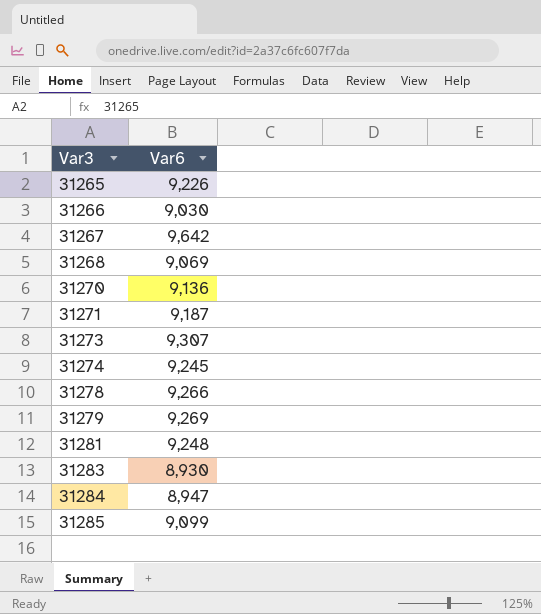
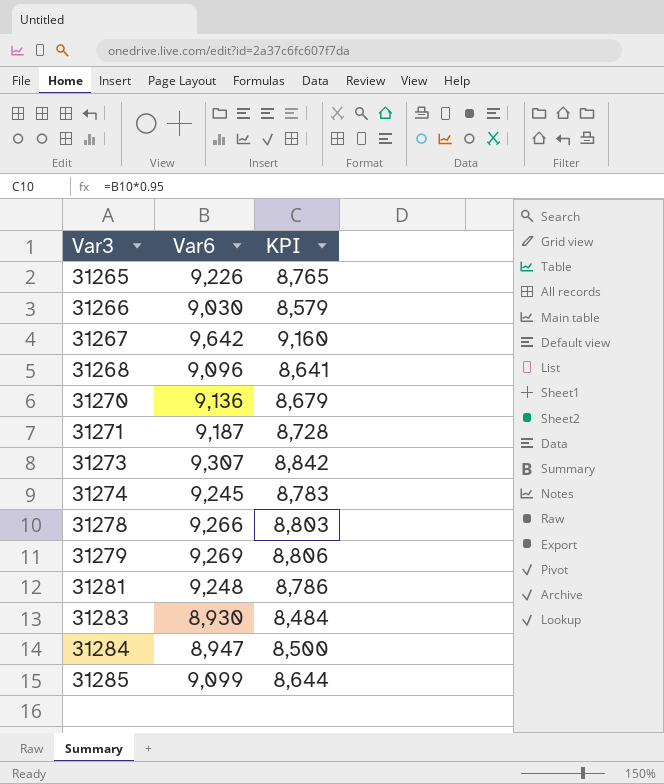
column KPI | formula: none -> [Var6] * 0.95
31268 | Var6: 9,069 -> 9,096

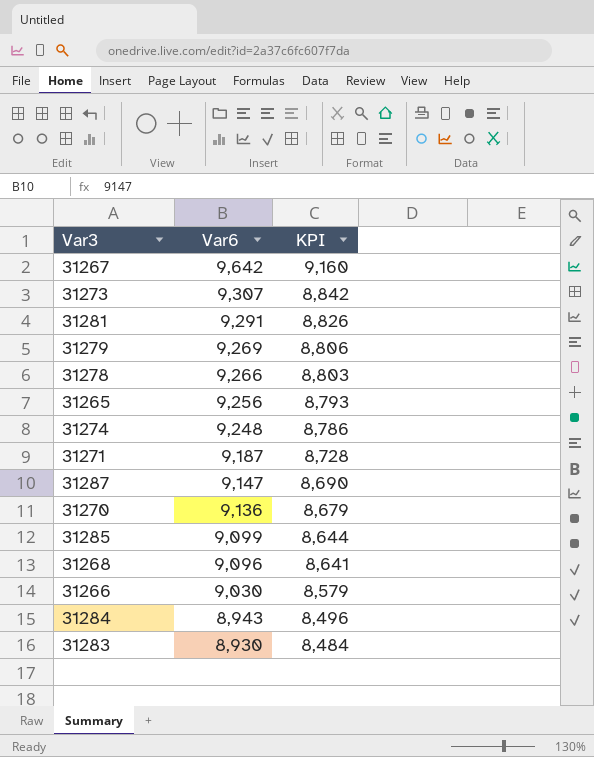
row order: Var3 ascending -> Var6 descending
31281 | Var6: 9,248 -> 9,291
31281 | KPI: 8,786 -> 8,826
31265 | Var6: 9,226 -> 9,256
31265 | KPI: 8,765 -> 8,793
31274 | Var6: 9,245 -> 9,248
31274 | KPI: 8,783 -> 8,786
row 31287: none -> 9,147 | 8,690
31284 | Var6: 8,947 -> 8,943
31284 | KPI: 8,500 -> 8,496

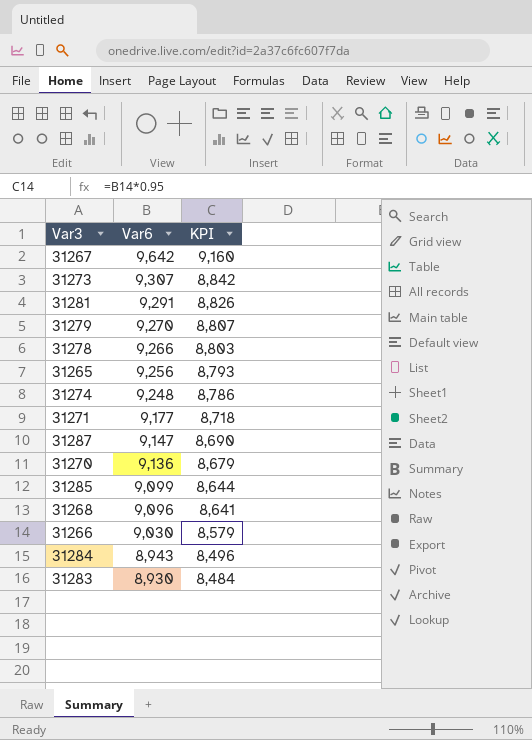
31279 | Var6: 9,269 -> 9,270
31279 | KPI: 8,806 -> 8,807
31271 | Var6: 9,187 -> 9,177
31271 | KPI: 8,728 -> 8,718

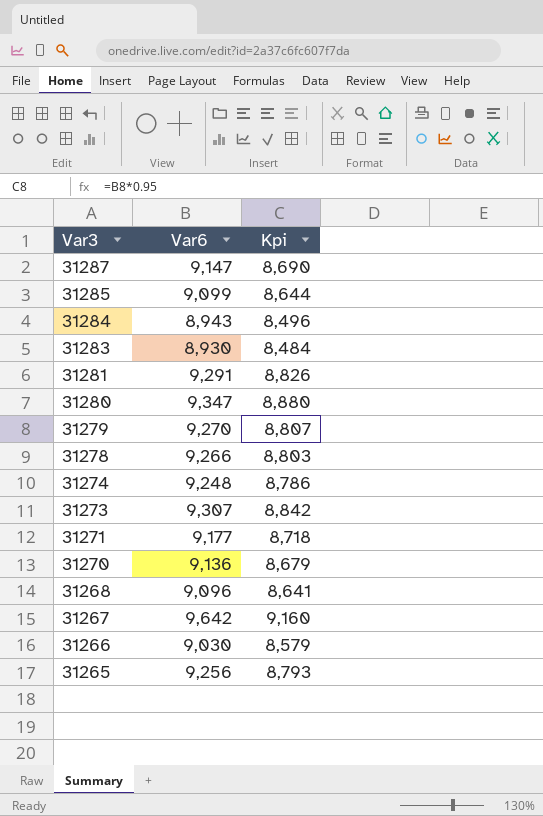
row order: Var6 descending -> Var3 descending
column name: KPI -> Kpi
row 31280: none -> 9,347 | 8,880

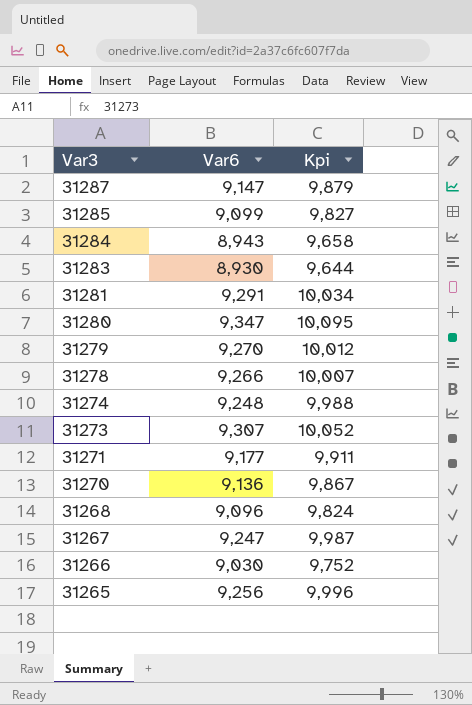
column Kpi | formula: [Var6] * 0.95 -> [Var6] * 1.08
31267 | Var6: 9,642 -> 9,247

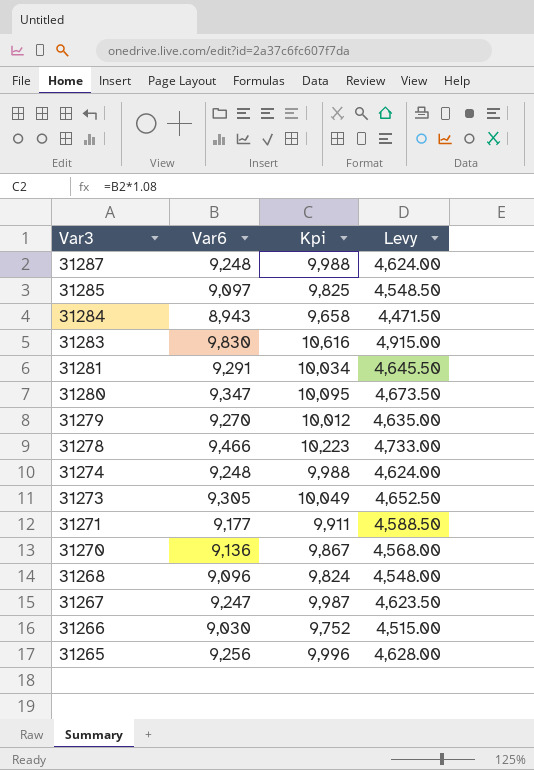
column Levy | formula: none -> [Var6] * 0.5
31287 | Var6: 9,147 -> 9,248
31287 | Kpi: 9,879 -> 9,988
31285 | Var6: 9,099 -> 9,097
31285 | Kpi: 9,827 -> 9,825
31283 | Var6: 8,930 -> 9,830
31283 | Kpi: 9,644 -> 10,616
31278 | Var6: 9,266 -> 9,466
31278 | Kpi: 10,007 -> 10,223
31273 | Var6: 9,307 -> 9,305
31273 | Kpi: 10,052 -> 10,049

